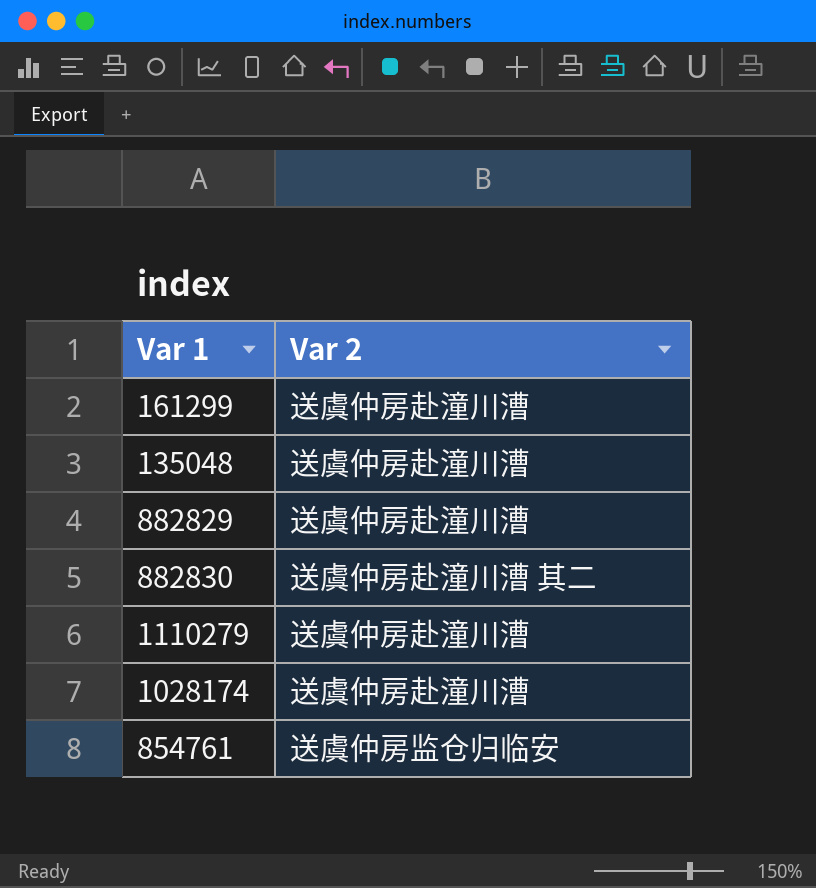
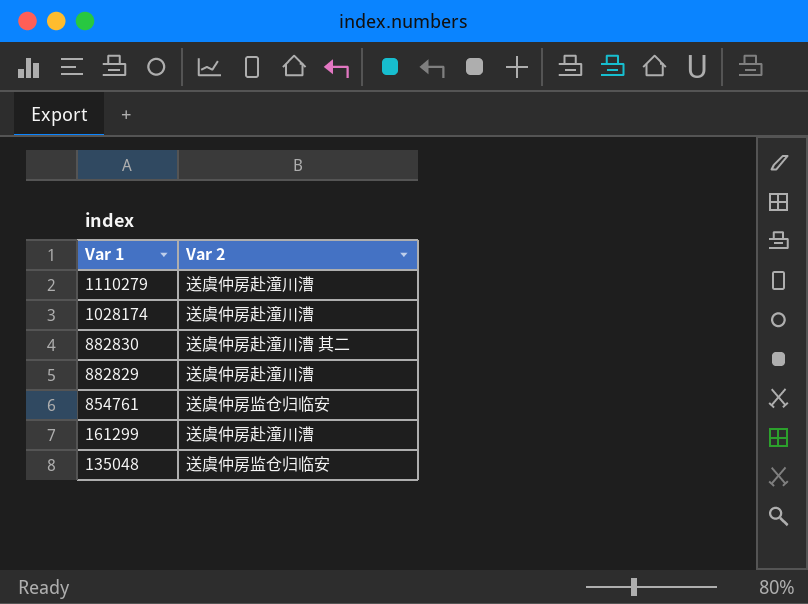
row order: none -> Var 1 descending
135048 | Var 2: 送虞仲房赴潼川漕 -> 送虞仲房监仓归临安

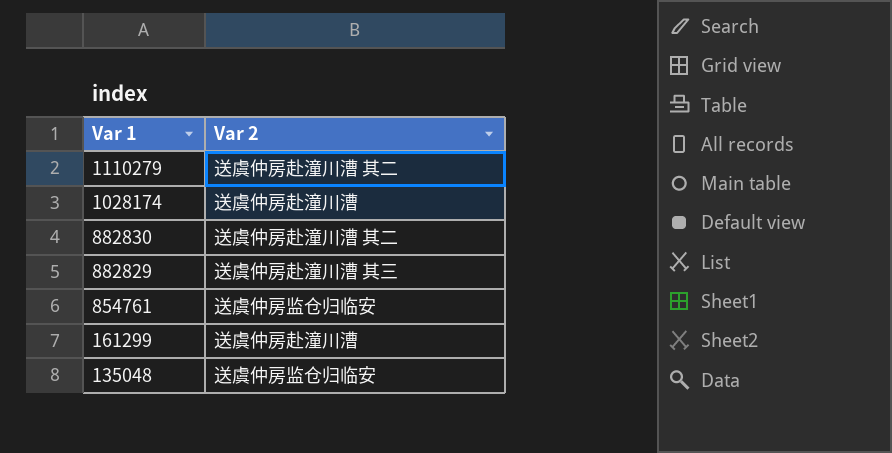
1110279 | Var 2: 送虞仲房赴潼川漕 -> 送虞仲房赴潼川漕 其二
882829 | Var 2: 送虞仲房赴潼川漕 -> 送虞仲房赴潼川漕 其三

